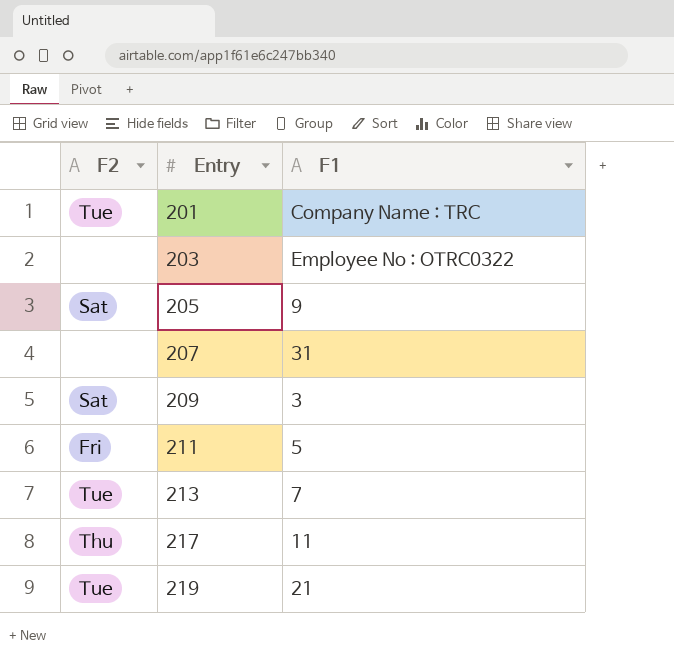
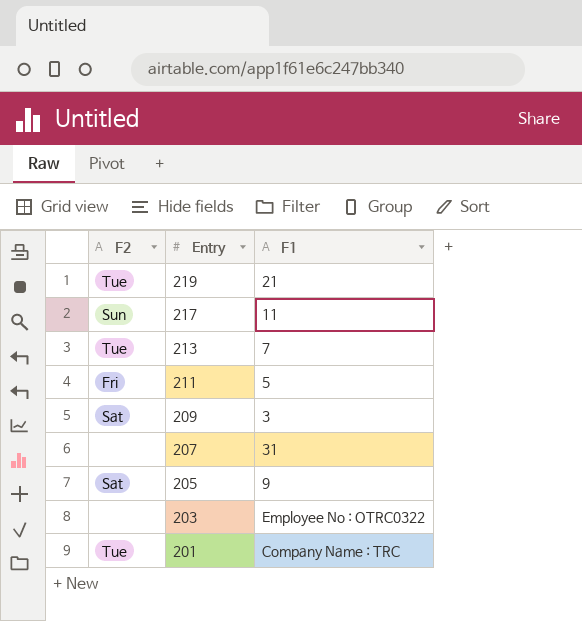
row order: Entry ascending -> Entry descending
217 | F2: Thu -> Sun

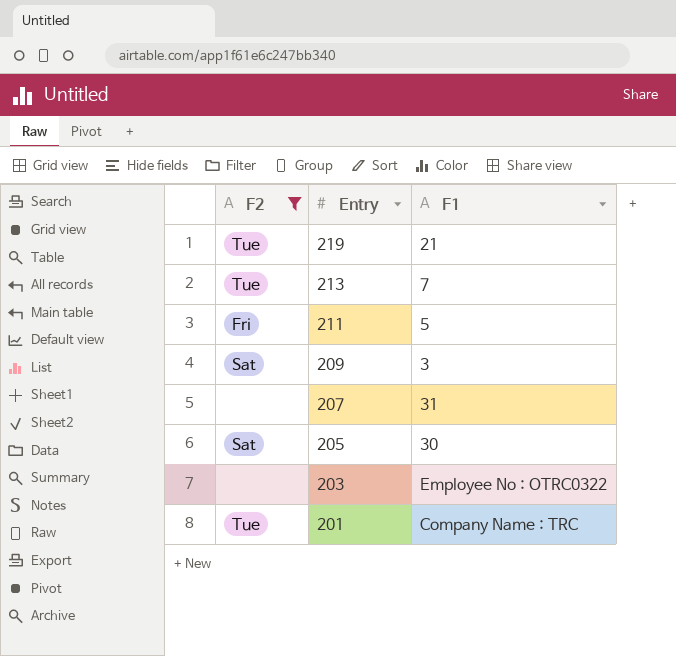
filter: none -> F2 != Sun
205 | F1: 9 -> 30

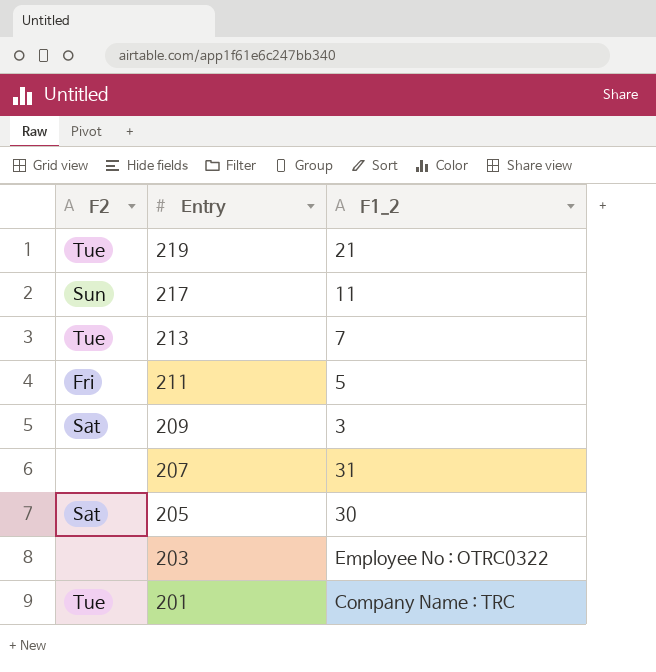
filter: F2 != Sun -> none
column name: F1 -> F1_2

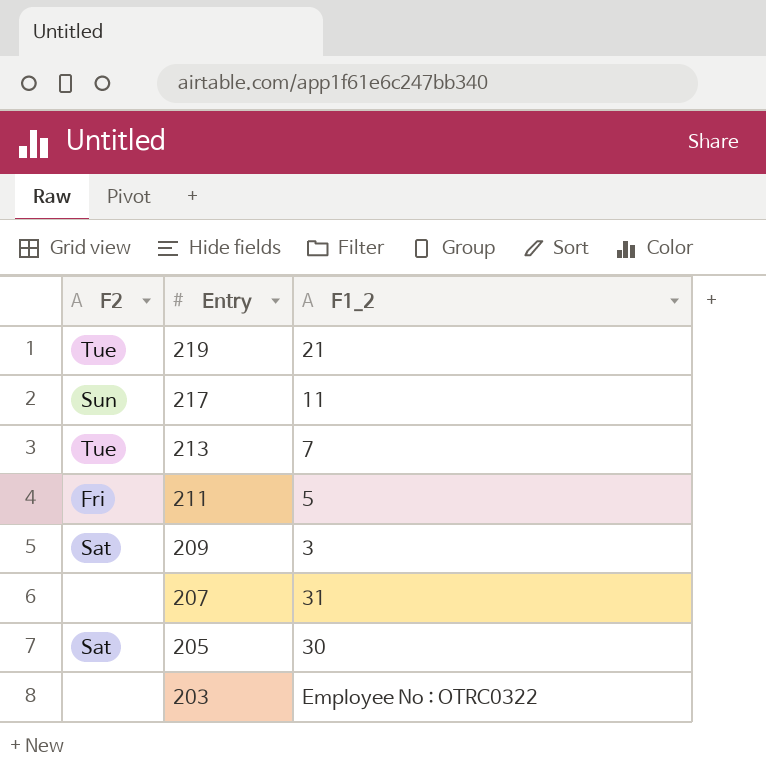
row 201: Tue | Company Name : TRC -> none

